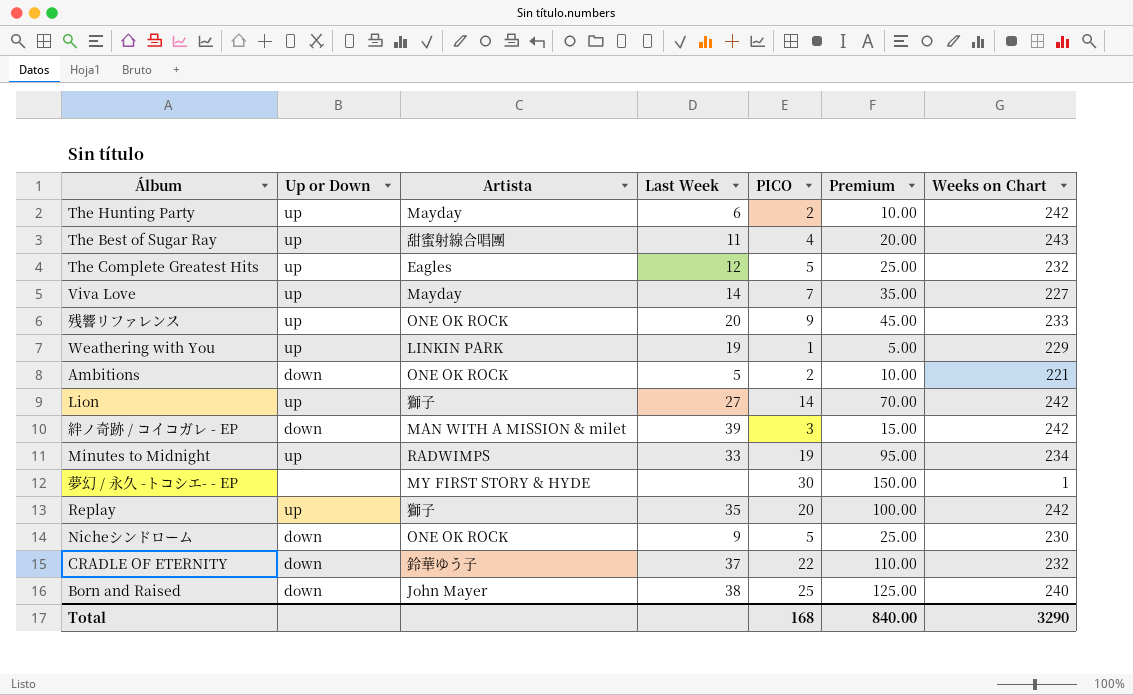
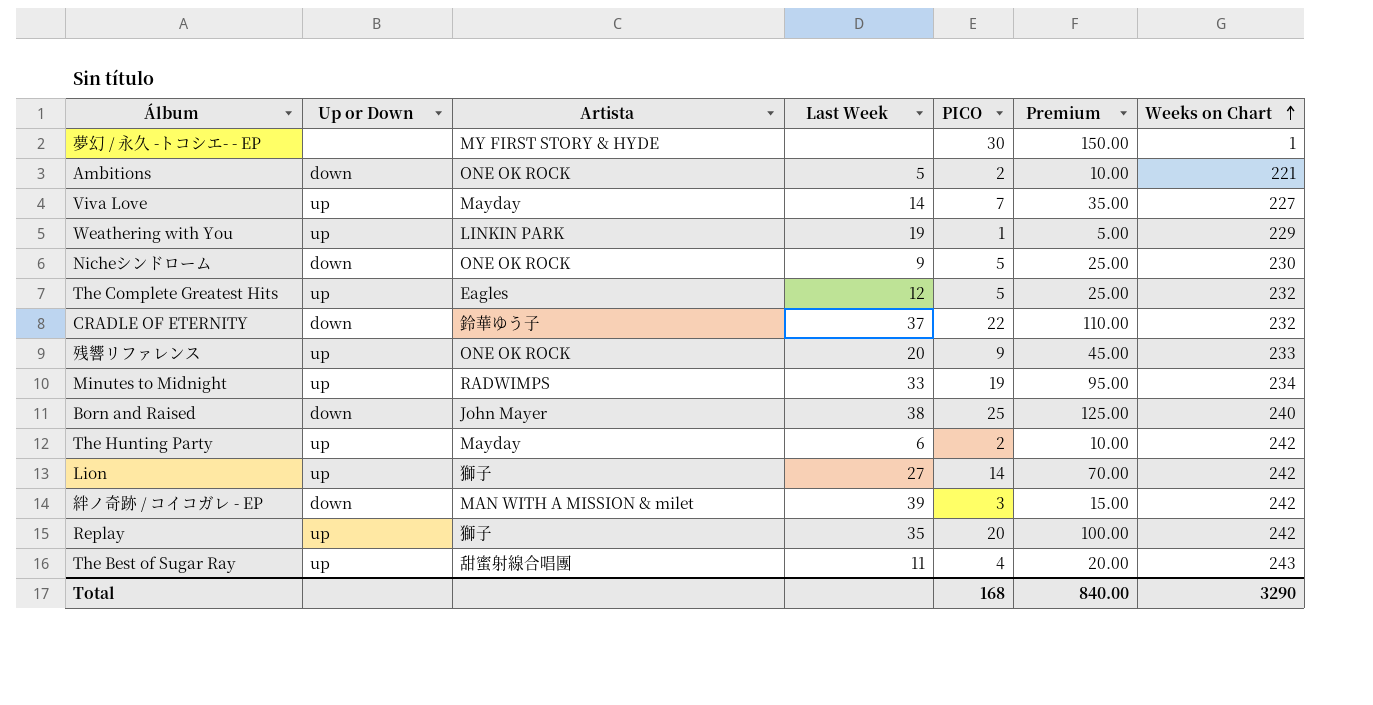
row order: none -> Weeks on Chart ascending

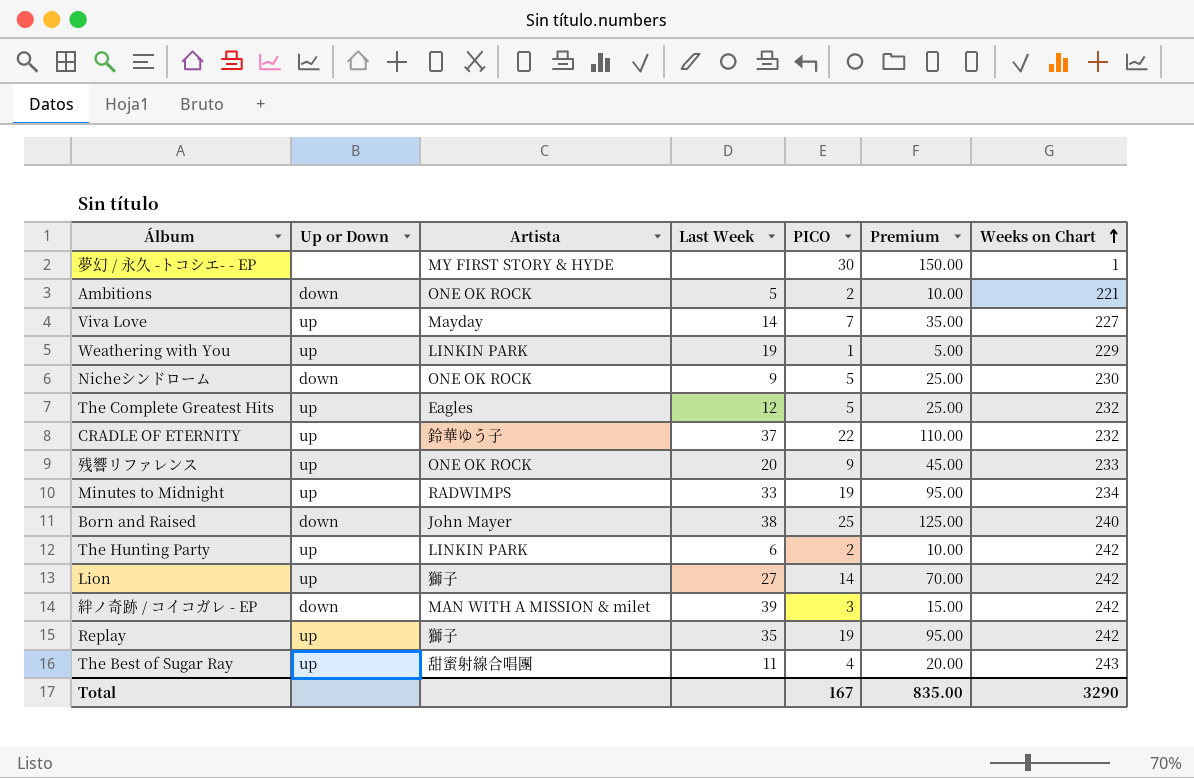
CRADLE OF ETERNITY | Up or Down: down -> up
The Hunting Party | Artista: Mayday -> LINKIN PARK
Replay | PICO: 20 -> 19
Replay | Premium: 100.00 -> 95.00
Total | PICO: 168 -> 167
Total | Premium: 840.00 -> 835.00

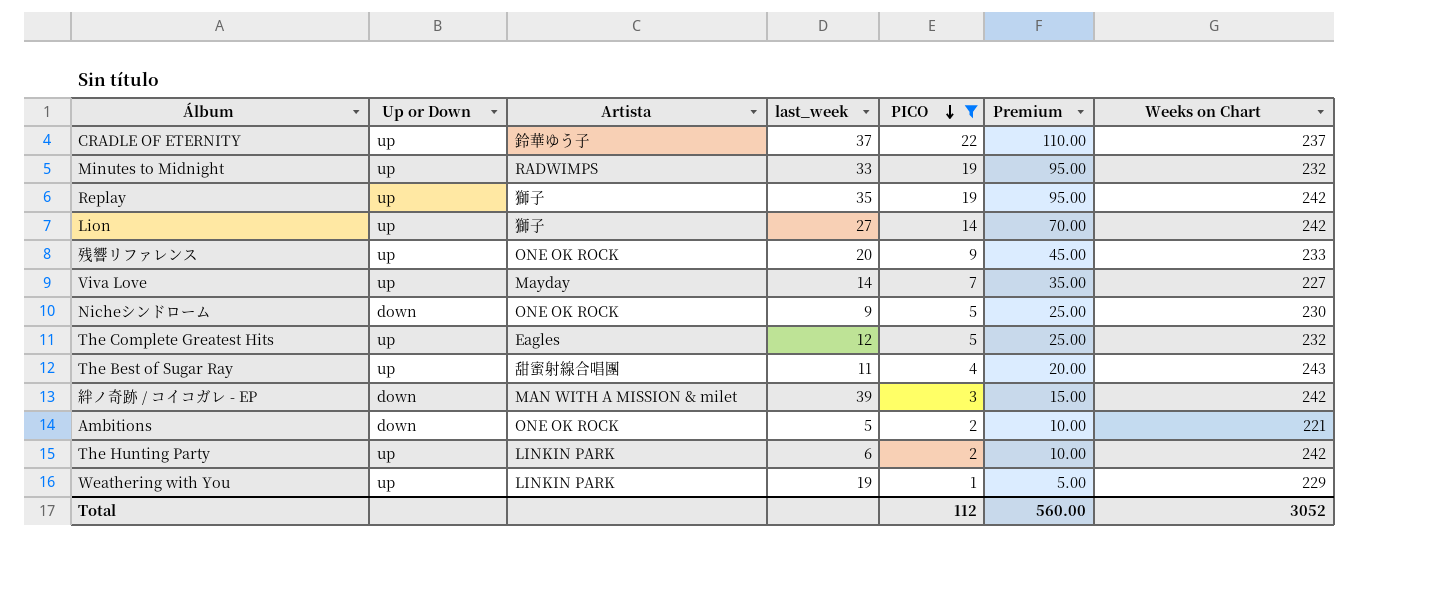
filter: none -> PICO <= 22
row order: Weeks on Chart ascending -> PICO descending
column name: Last Week -> last_week
CRADLE OF ETERNITY | Weeks on Chart: 232 -> 237
Minutes to Midnight | Weeks on Chart: 234 -> 232
Total | PICO: 167 -> 112
Total | Premium: 835.00 -> 560.00
Total | Weeks on Chart: 3290 -> 3052

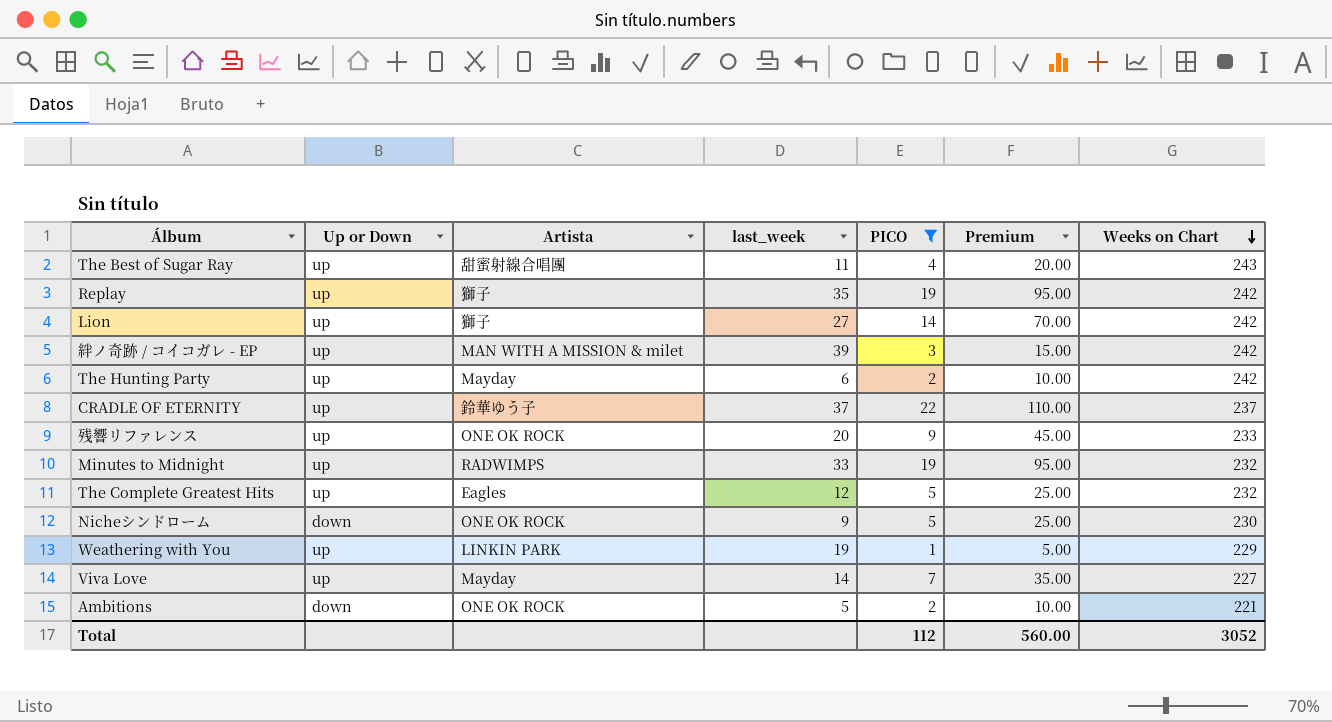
row order: PICO descending -> Weeks on Chart descending
絆ノ奇跡 / コイコガレ - EP | Up or Down: down -> up
The Hunting Party | Artista: LINKIN PARK -> Mayday

